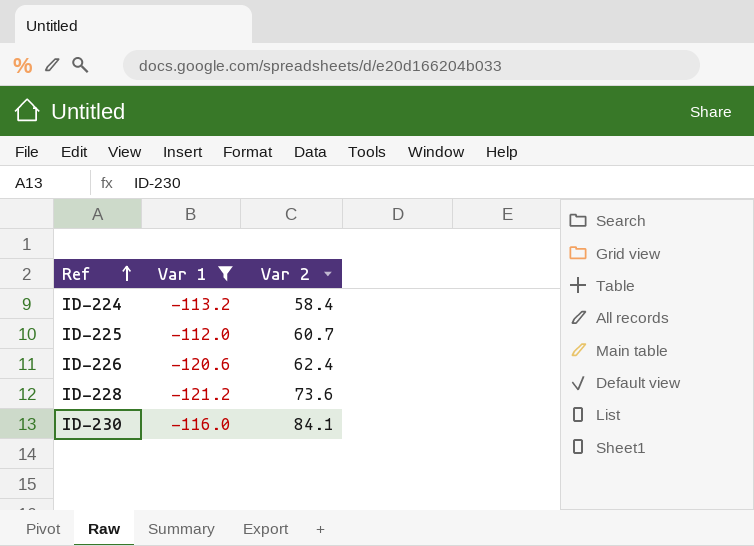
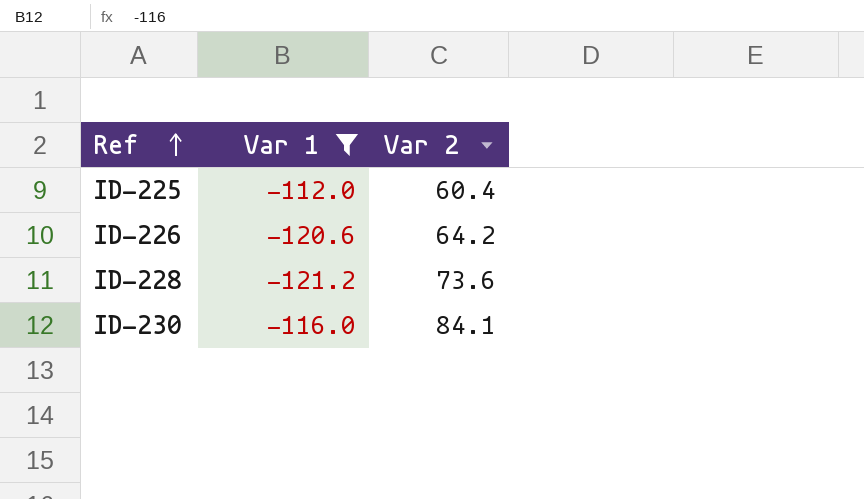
row ID-224: -113.2 | 58.4 -> none
ID-225 | Var 2: 60.7 -> 60.4
ID-226 | Var 2: 62.4 -> 64.2

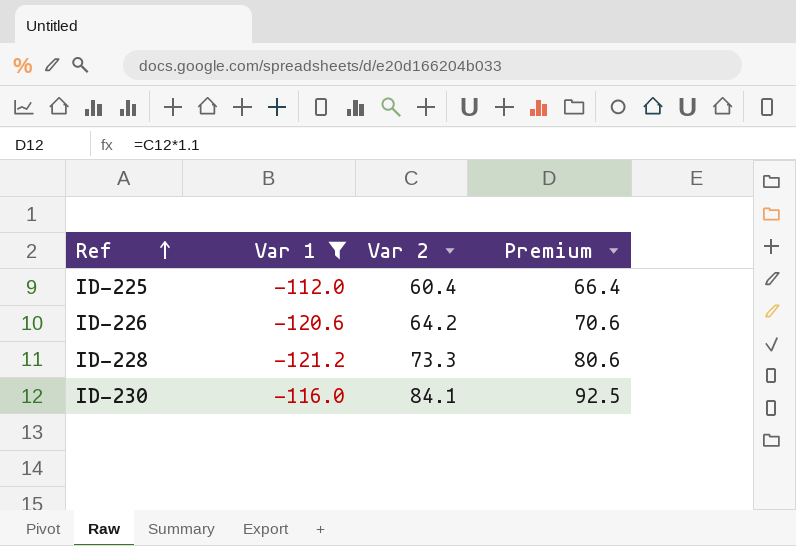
column Premium | formula: none -> [Var 2] * 1.1
ID-228 | Var 2: 73.6 -> 73.3

